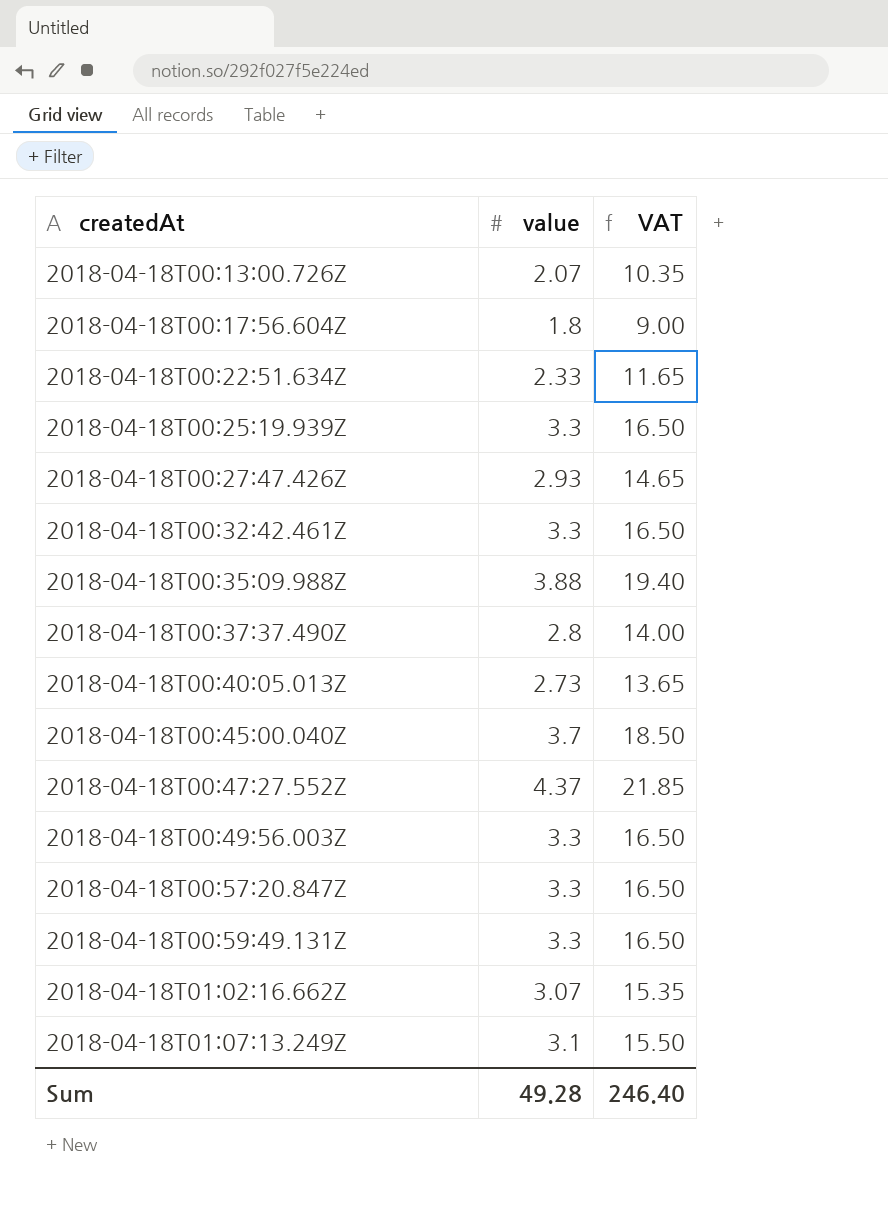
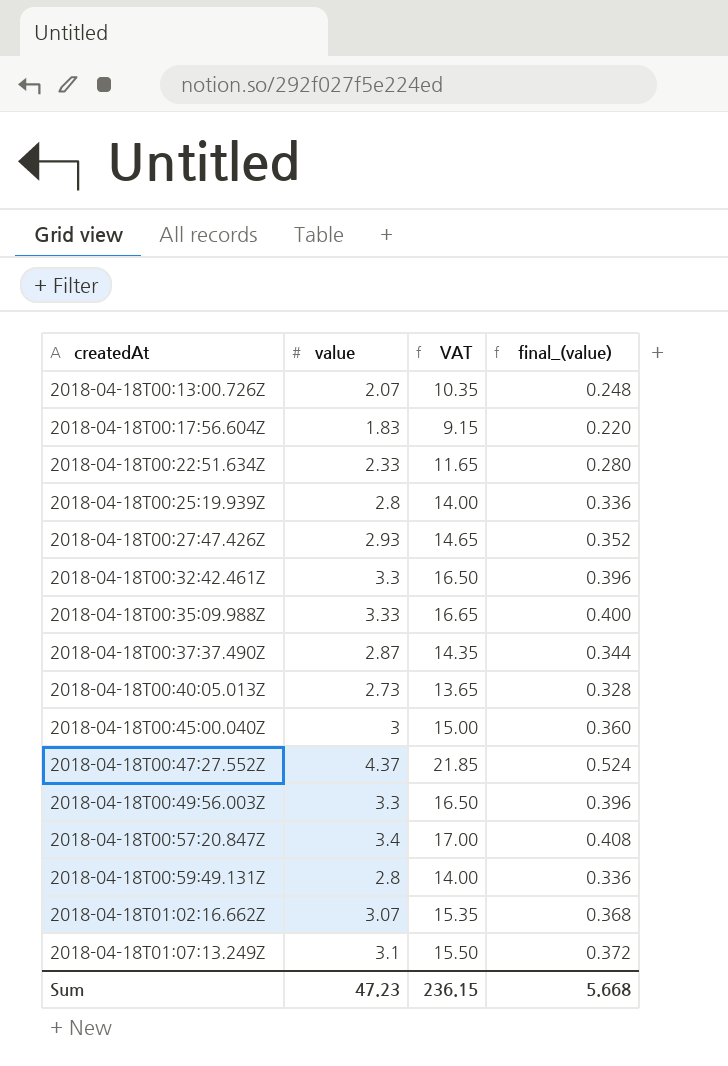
column final_(value) | formula: none -> [value] * 0.12
2018-04-18T00:17:56.604Z | value: 1.8 -> 1.83
2018-04-18T00:17:56.604Z | VAT: 9.00 -> 9.15
2018-04-18T00:25:19.939Z | value: 3.3 -> 2.8
2018-04-18T00:25:19.939Z | VAT: 16.50 -> 14.00
2018-04-18T00:35:09.988Z | value: 3.88 -> 3.33
2018-04-18T00:35:09.988Z | VAT: 19.40 -> 16.65
2018-04-18T00:37:37.490Z | value: 2.8 -> 2.87
2018-04-18T00:37:37.490Z | VAT: 14.00 -> 14.35
2018-04-18T00:45:00.040Z | value: 3.7 -> 3
2018-04-18T00:45:00.040Z | VAT: 18.50 -> 15.00
2018-04-18T00:57:20.847Z | value: 3.3 -> 3.4
2018-04-18T00:57:20.847Z | VAT: 16.50 -> 17.00
2018-04-18T00:59:49.131Z | value: 3.3 -> 2.8
2018-04-18T00:59:49.131Z | VAT: 16.50 -> 14.00
Sum | value: 49.28 -> 47.23
Sum | VAT: 246.40 -> 236.15

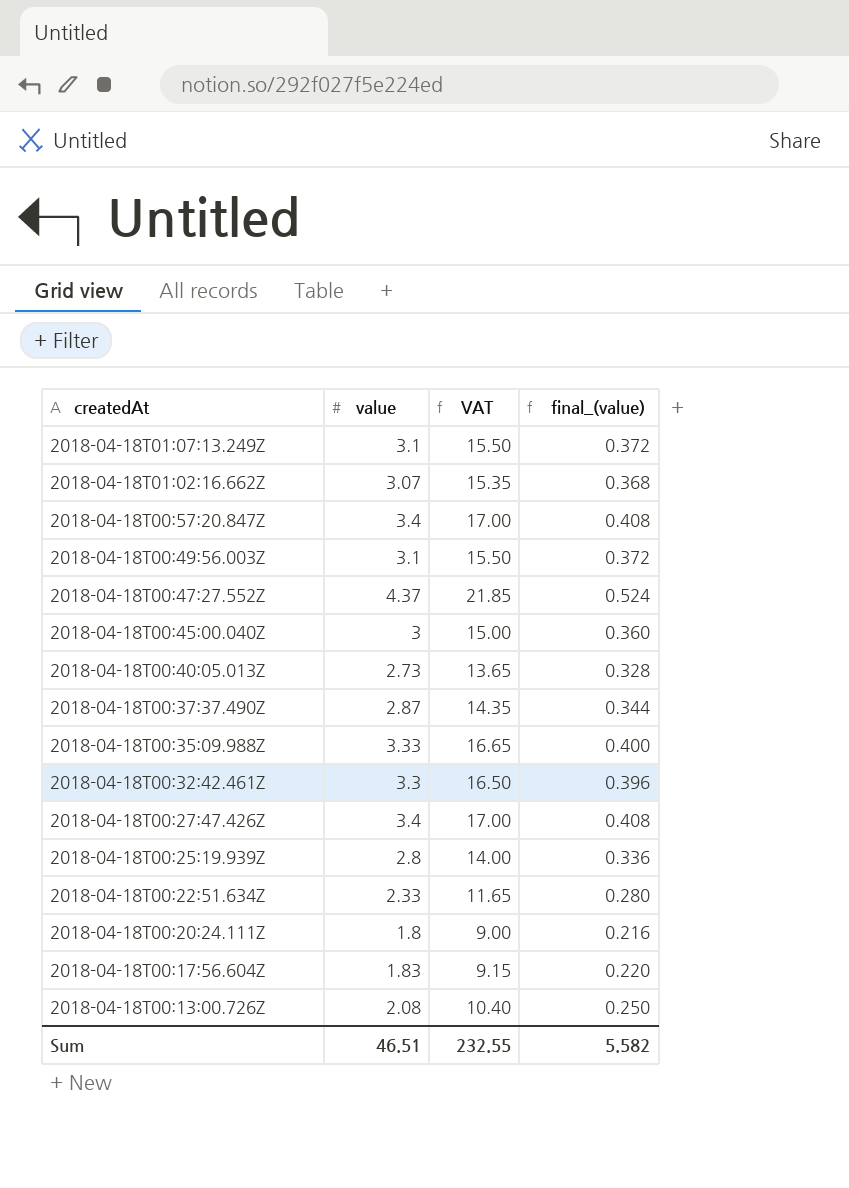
row order: createdAt ascending -> createdAt descending
row 2018-04-18T00:59:49.131Z: 2.8 | 14.00 | 0.336 -> none
2018-04-18T00:49:56.003Z | value: 3.3 -> 3.1
2018-04-18T00:49:56.003Z | VAT: 16.50 -> 15.50
2018-04-18T00:49:56.003Z | final_(value): 0.396 -> 0.372
2018-04-18T00:27:47.426Z | value: 2.93 -> 3.4
2018-04-18T00:27:47.426Z | VAT: 14.65 -> 17.00
2018-04-18T00:27:47.426Z | final_(value): 0.352 -> 0.408
row 2018-04-18T00:20:24.111Z: none -> 1.8 | 9.00 | 0.216
2018-04-18T00:13:00.726Z | value: 2.07 -> 2.08
2018-04-18T00:13:00.726Z | VAT: 10.35 -> 10.40
2018-04-18T00:13:00.726Z | final_(value): 0.248 -> 0.250
Sum | value: 47.23 -> 46.51
Sum | VAT: 236.15 -> 232.55
Sum | final_(value): 5.668 -> 5.582

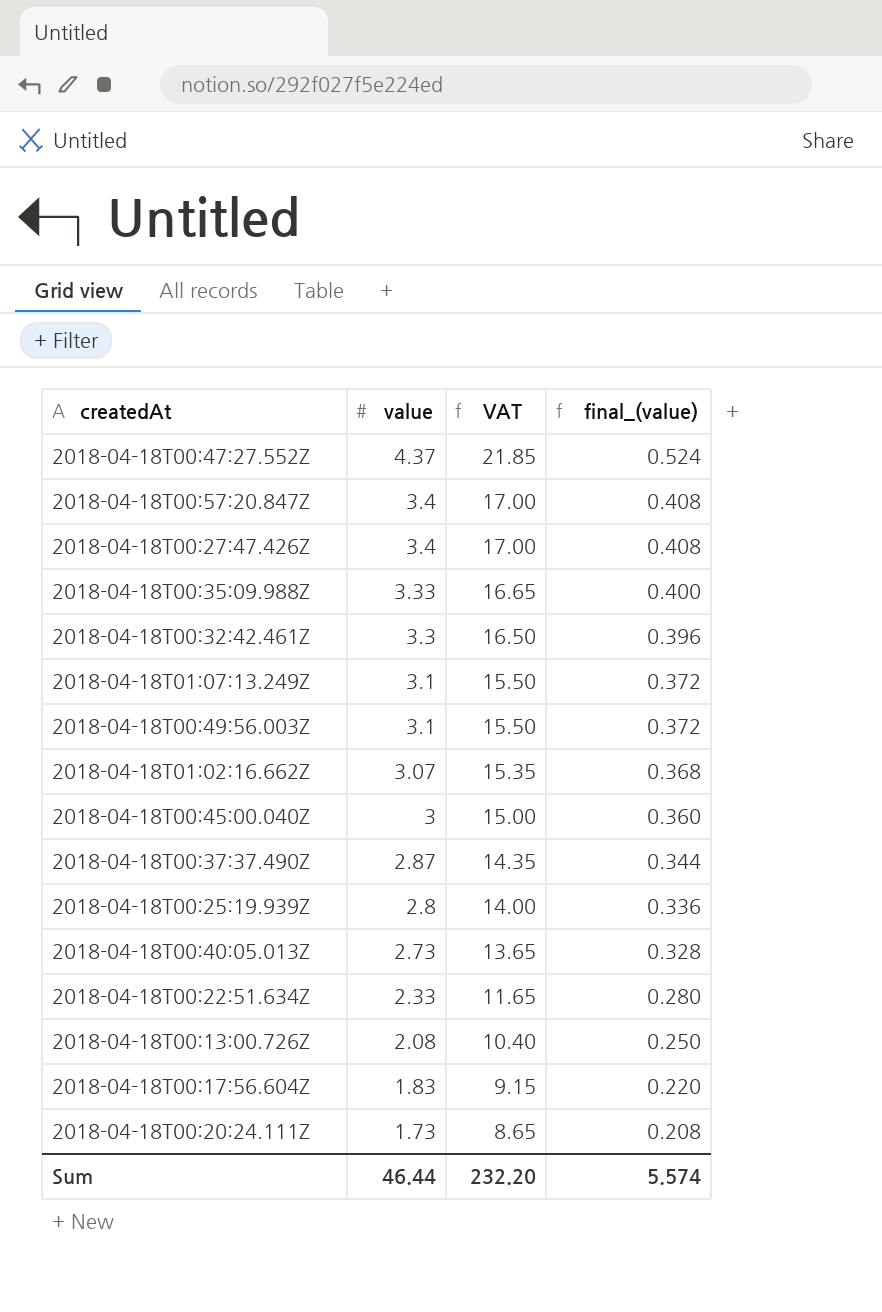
row order: createdAt descending -> value descending
2018-04-18T00:20:24.111Z | value: 1.8 -> 1.73
2018-04-18T00:20:24.111Z | VAT: 9.00 -> 8.65
2018-04-18T00:20:24.111Z | final_(value): 0.216 -> 0.208
Sum | value: 46.51 -> 46.44
Sum | VAT: 232.55 -> 232.20
Sum | final_(value): 5.582 -> 5.574

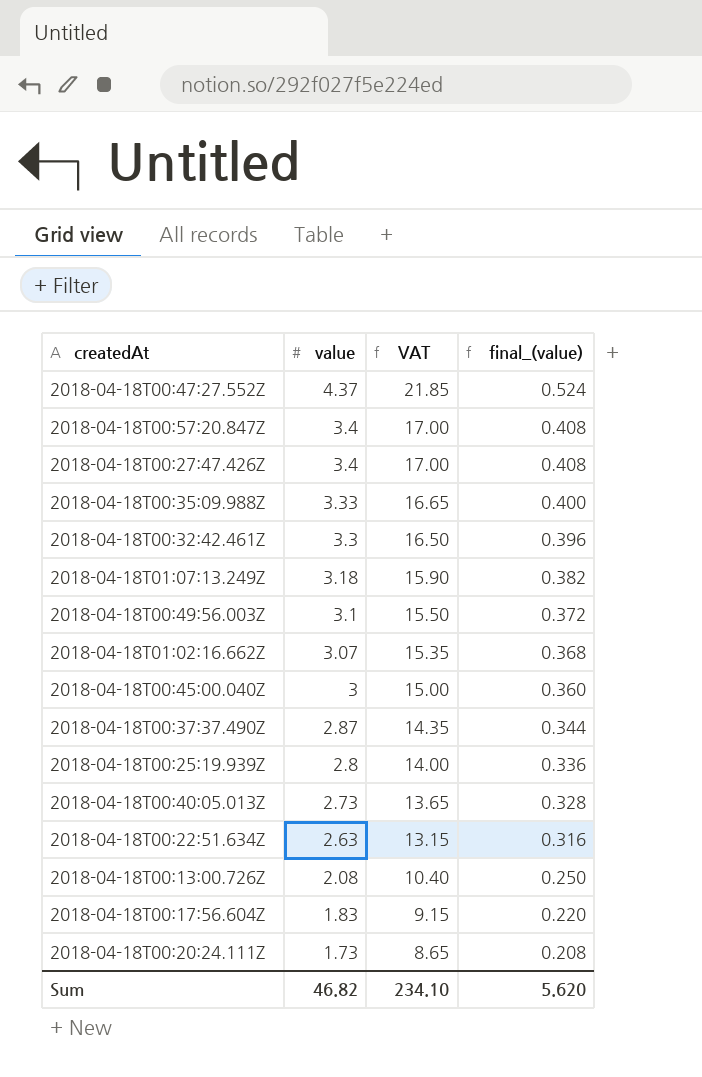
2018-04-18T01:07:13.249Z | value: 3.1 -> 3.18
2018-04-18T01:07:13.249Z | VAT: 15.50 -> 15.90
2018-04-18T01:07:13.249Z | final_(value): 0.372 -> 0.382
2018-04-18T00:22:51.634Z | value: 2.33 -> 2.63
2018-04-18T00:22:51.634Z | VAT: 11.65 -> 13.15
2018-04-18T00:22:51.634Z | final_(value): 0.280 -> 0.316
Sum | value: 46.44 -> 46.82
Sum | VAT: 232.20 -> 234.10
Sum | final_(value): 5.574 -> 5.620

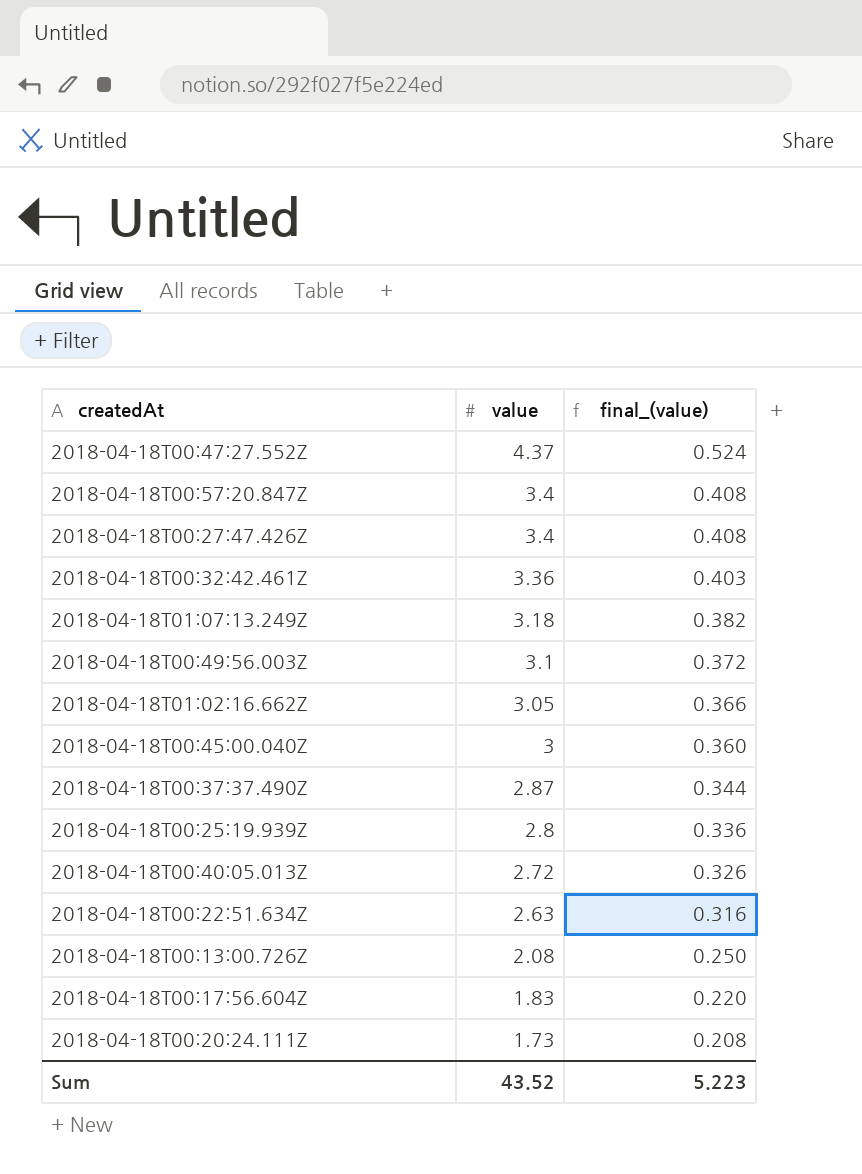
column VAT | formula: [value] * 5 -> none
row 2018-04-18T00:35:09.988Z: 3.33 | 16.65 | 0.400 -> none
2018-04-18T00:32:42.461Z | value: 3.3 -> 3.36
2018-04-18T00:32:42.461Z | final_(value): 0.396 -> 0.403
2018-04-18T01:02:16.662Z | value: 3.07 -> 3.05
2018-04-18T01:02:16.662Z | final_(value): 0.368 -> 0.366
2018-04-18T00:40:05.013Z | value: 2.73 -> 2.72
2018-04-18T00:40:05.013Z | final_(value): 0.328 -> 0.326
Sum | value: 46.82 -> 43.52
Sum | final_(value): 5.620 -> 5.223

